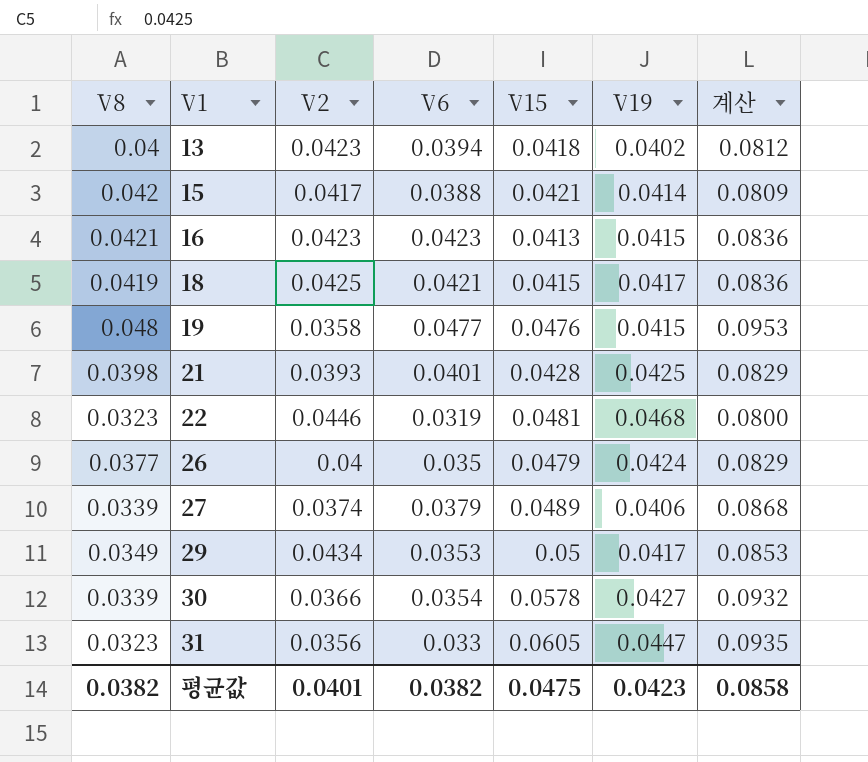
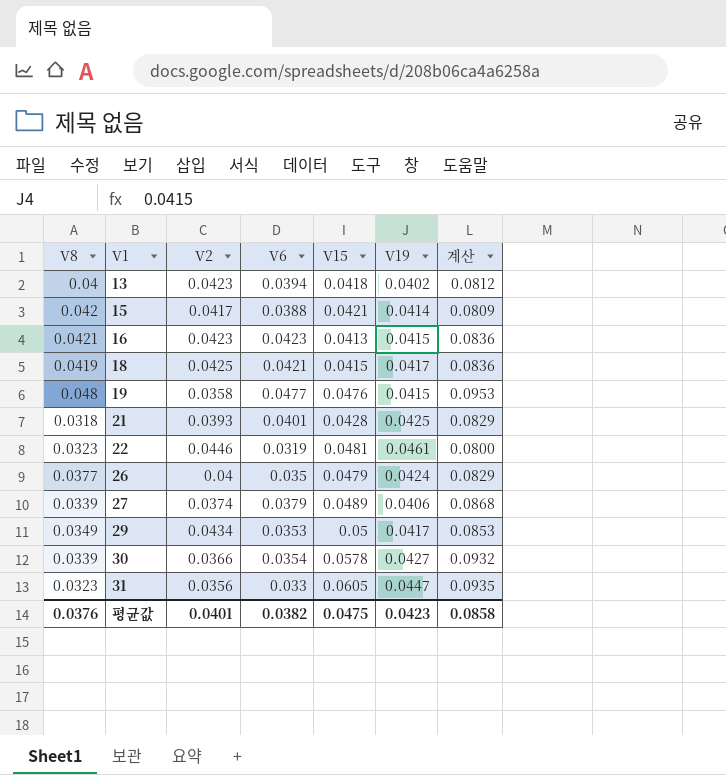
21 | V8: 0.0398 -> 0.0318
22 | V19: 0.0468 -> 0.0461
평균값 | V8: 0.0382 -> 0.0376

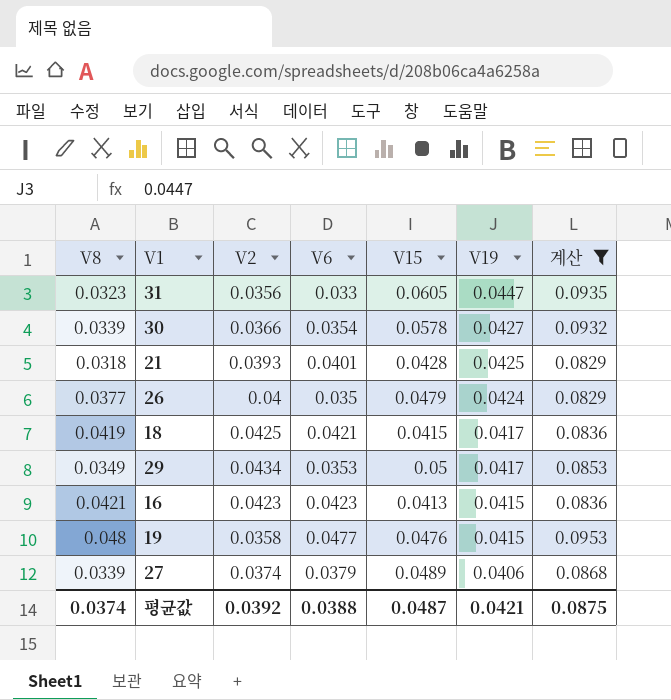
filter: none -> 계산 >= 0.0829
row order: V1 ascending -> V19 descending
평균값 | V8: 0.0376 -> 0.0374
평균값 | V2: 0.0401 -> 0.0392
평균값 | V6: 0.0382 -> 0.0388
평균값 | V15: 0.0475 -> 0.0487
평균값 | V19: 0.0423 -> 0.0421
평균값 | 계산: 0.0858 -> 0.0875

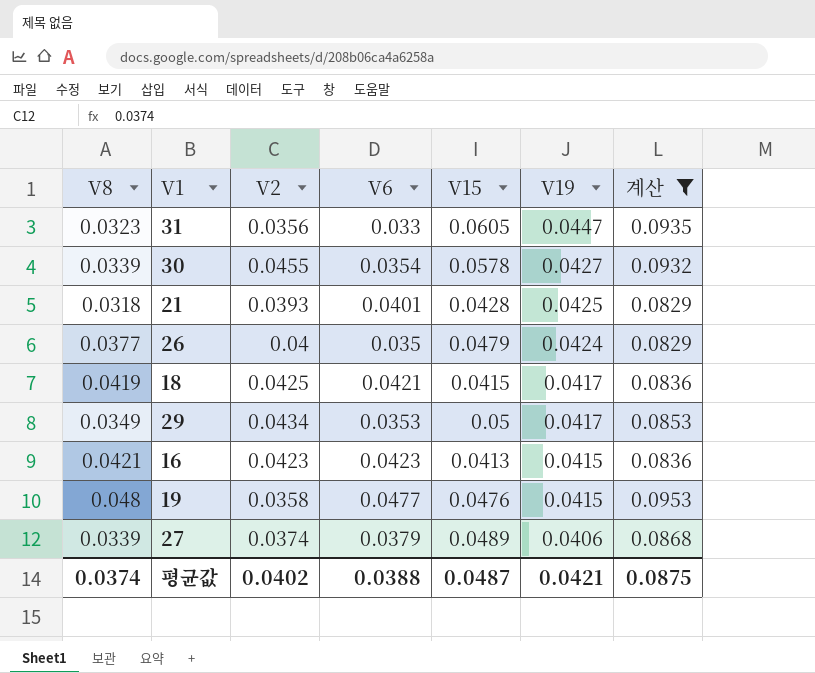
30 | V2: 0.0366 -> 0.0455
평균값 | V2: 0.0392 -> 0.0402

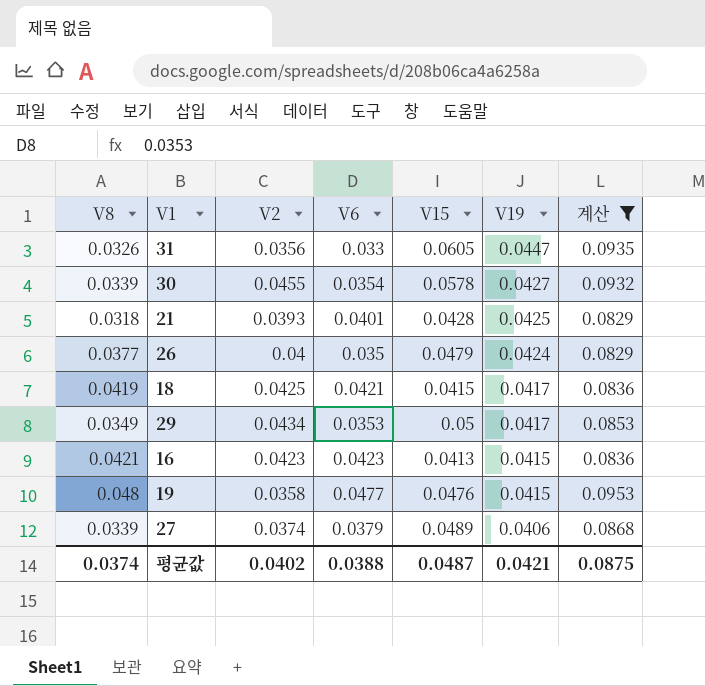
31 | V8: 0.0323 -> 0.0326

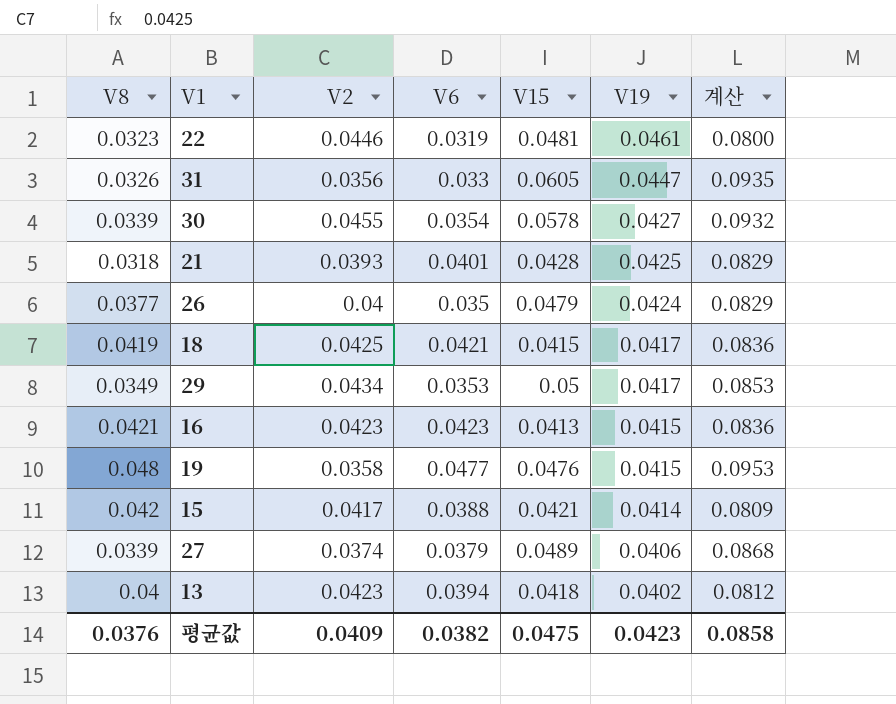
filter: 계산 >= 0.0829 -> none
평균값 | V8: 0.0374 -> 0.0376
평균값 | V2: 0.0402 -> 0.0409
평균값 | V6: 0.0388 -> 0.0382
평균값 | V15: 0.0487 -> 0.0475
평균값 | V19: 0.0421 -> 0.0423
평균값 | 계산: 0.0875 -> 0.0858

